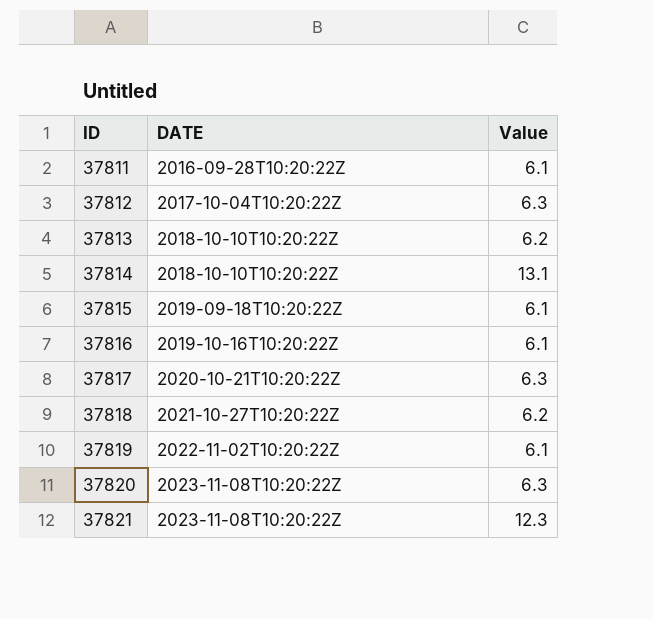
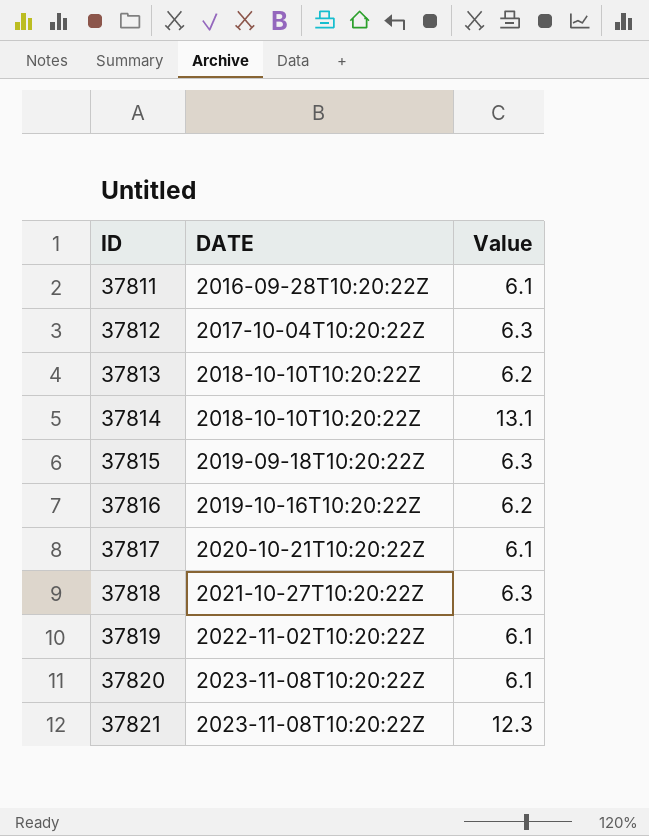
37815 | Value: 6.1 -> 6.3
37816 | Value: 6.1 -> 6.2
37817 | Value: 6.3 -> 6.1
37818 | Value: 6.2 -> 6.3
37820 | Value: 6.3 -> 6.1

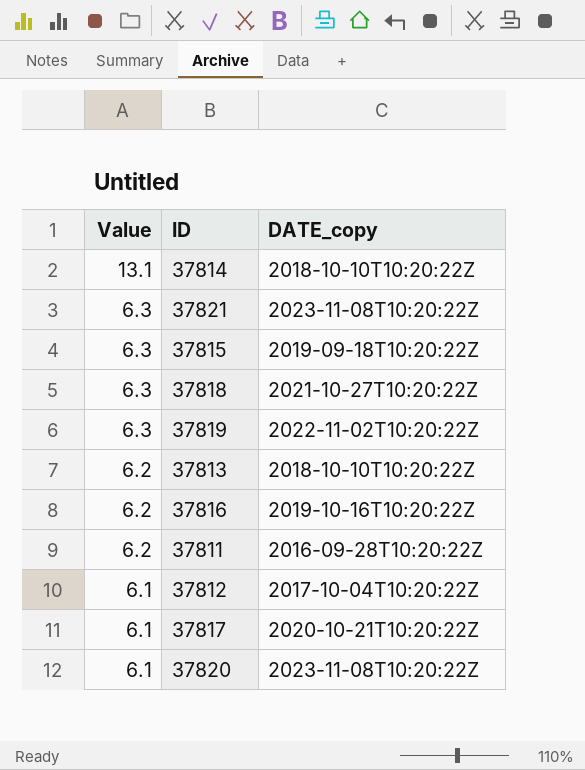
row order: ID ascending -> Value descending
column Value | position: 3 -> 1
column name: DATE -> DATE_copy
37821 | Value: 12.3 -> 6.3
37819 | Value: 6.1 -> 6.3
37811 | Value: 6.1 -> 6.2
37812 | Value: 6.3 -> 6.1

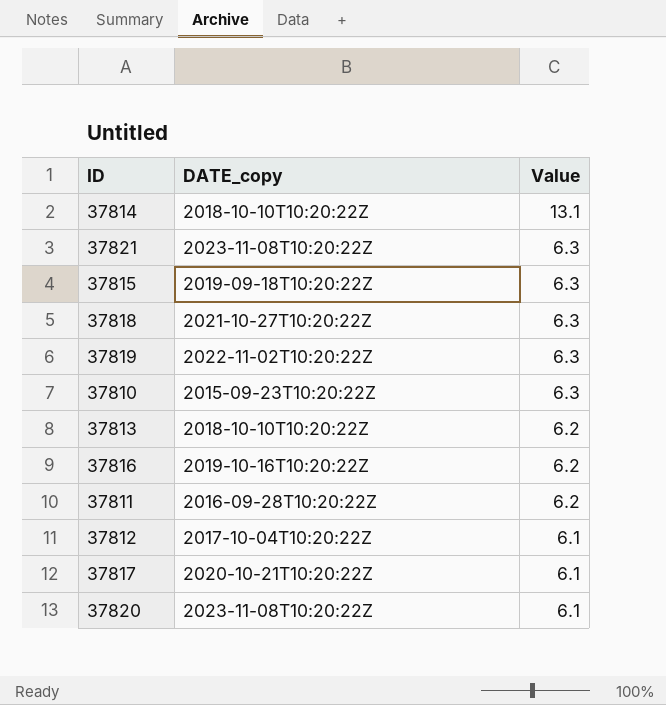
column Value | position: 1 -> 3
row 37810: none -> 2015-09-23T10:20:22Z | 6.3

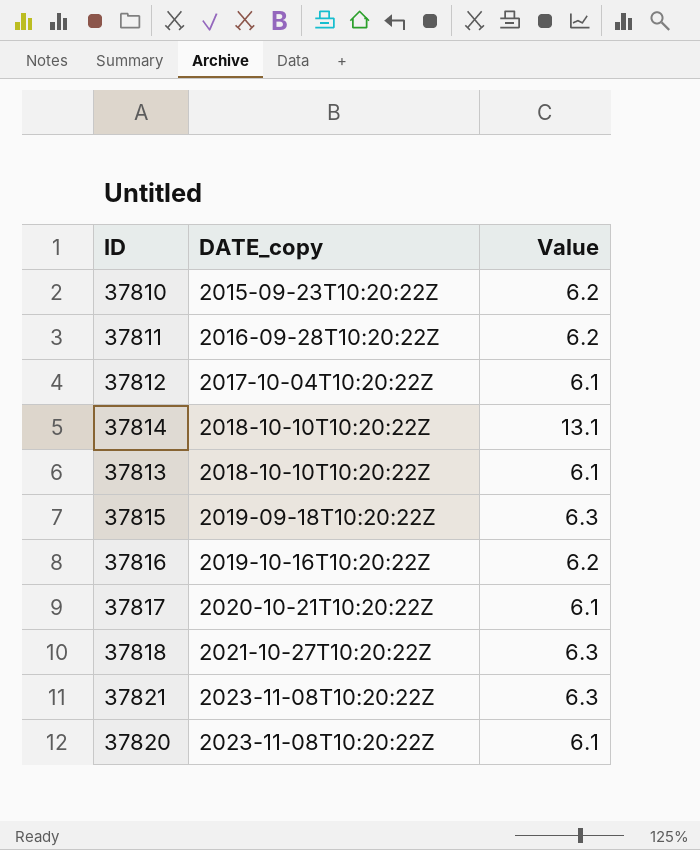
row order: Value descending -> DATE_copy ascending
row 37819: 2022-11-02T10:20:22Z | 6.3 -> none
37810 | Value: 6.3 -> 6.2
37813 | Value: 6.2 -> 6.1

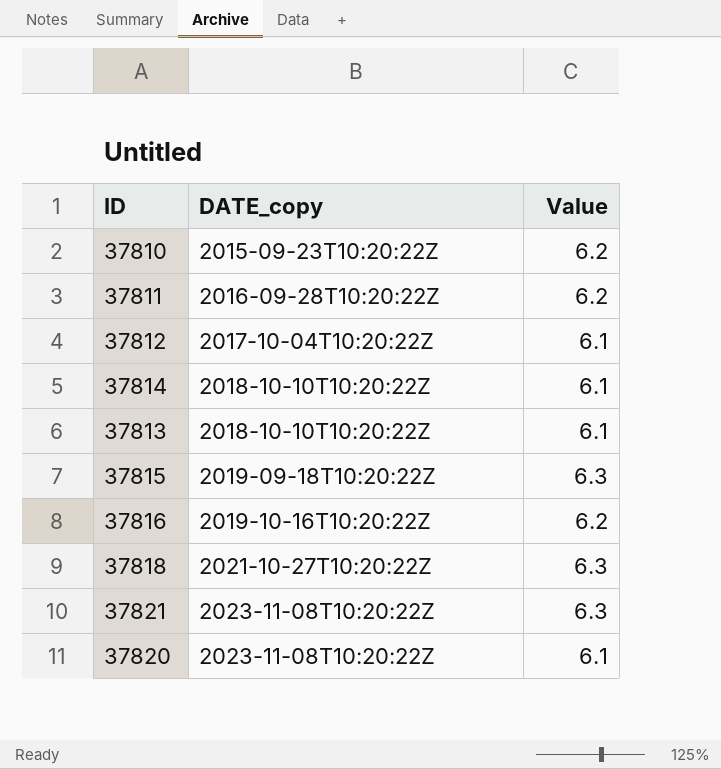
row 37817: 2020-10-21T10:20:22Z | 6.1 -> none
37814 | Value: 13.1 -> 6.1

